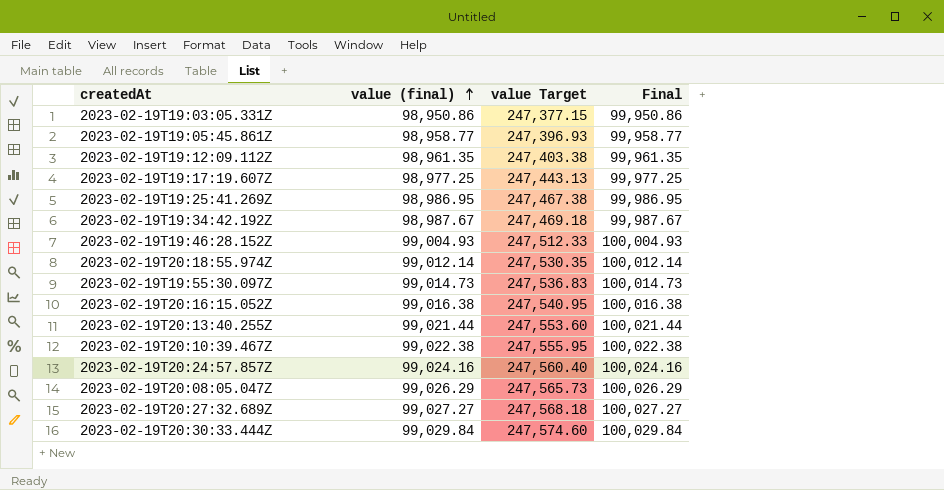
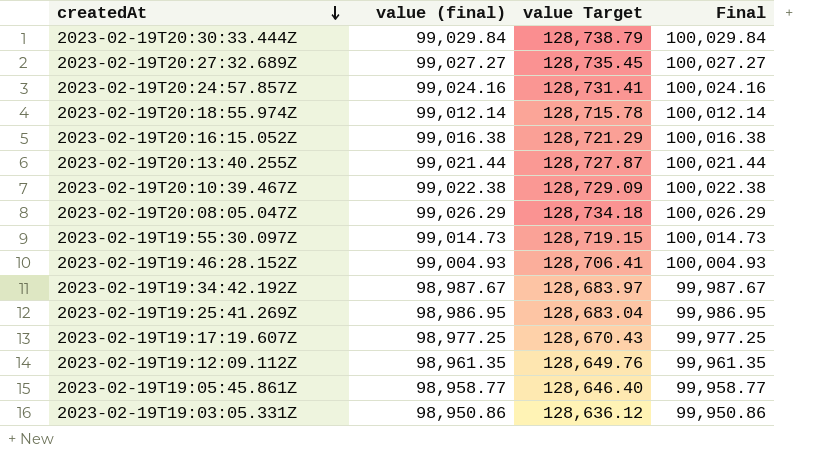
row order: value (final) ascending -> createdAt descending
column value Target | formula: [value (final)] * 2.5 -> [value (final)] * 1.3

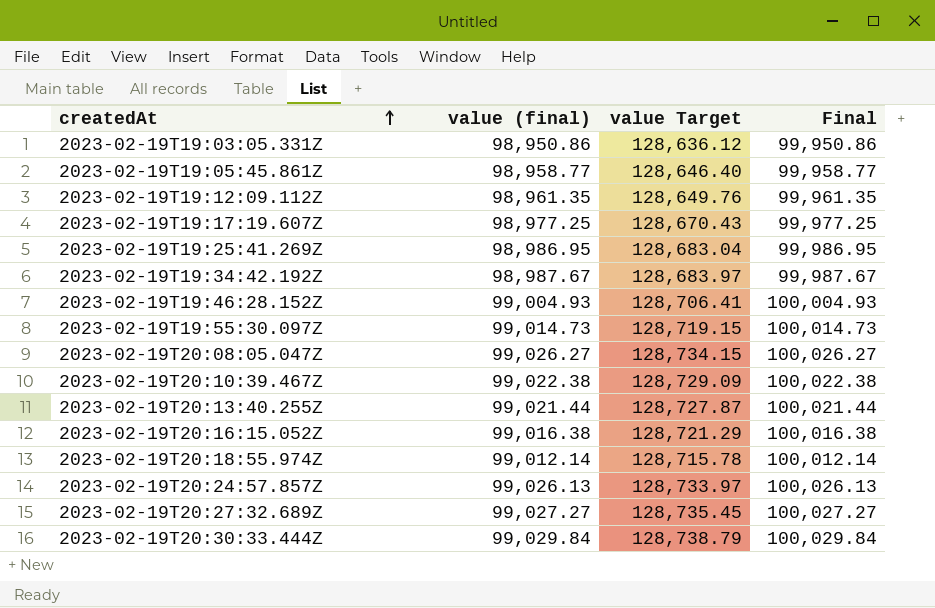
row order: createdAt descending -> createdAt ascending
2023-02-19T20:08:05.047Z | value (final): 99,026.29 -> 99,026.27
2023-02-19T20:08:05.047Z | value Target: 128,734.18 -> 128,734.15
2023-02-19T20:08:05.047Z | Final: 100,026.29 -> 100,026.27
2023-02-19T20:24:57.857Z | value (final): 99,024.16 -> 99,026.13
2023-02-19T20:24:57.857Z | value Target: 128,731.41 -> 128,733.97
2023-02-19T20:24:57.857Z | Final: 100,024.16 -> 100,026.13

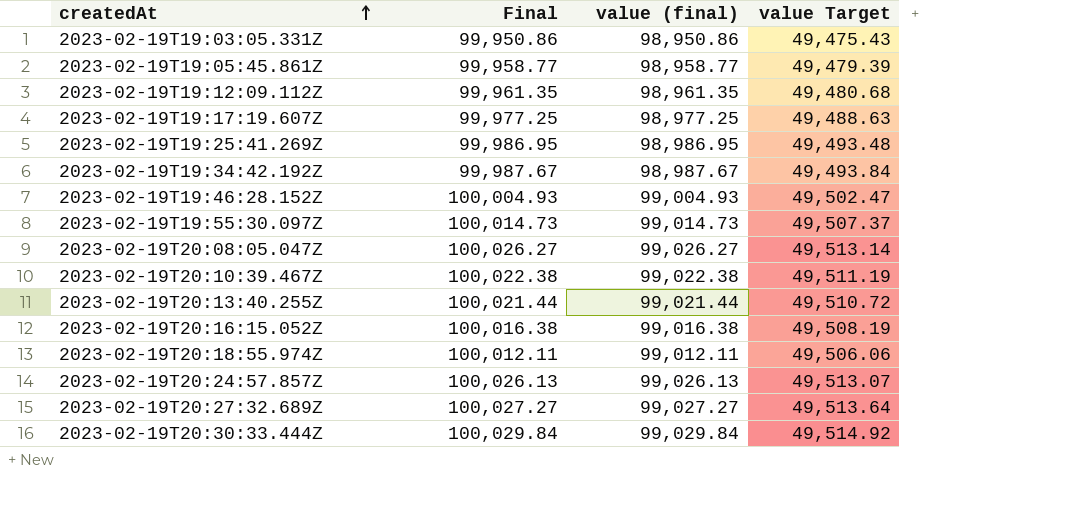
column Final | position: 4 -> 2
column value Target | formula: [value (final)] * 1.3 -> [value (final)] * 0.5
2023-02-19T20:18:55.974Z | Final: 100,012.14 -> 100,012.11
2023-02-19T20:18:55.974Z | value (final): 99,012.14 -> 99,012.11

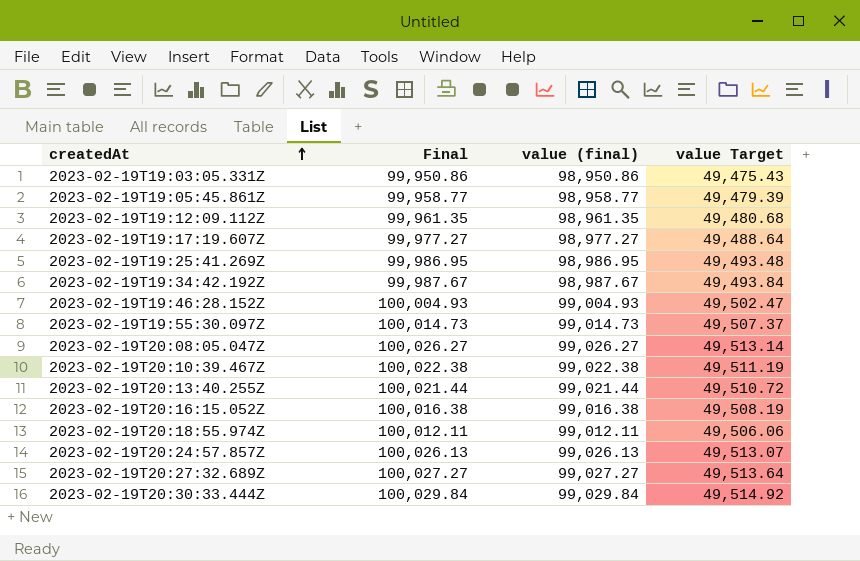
2023-02-19T19:17:19.607Z | Final: 99,977.25 -> 99,977.27
2023-02-19T19:17:19.607Z | value (final): 98,977.25 -> 98,977.27
2023-02-19T19:17:19.607Z | value Target: 49,488.63 -> 49,488.64

